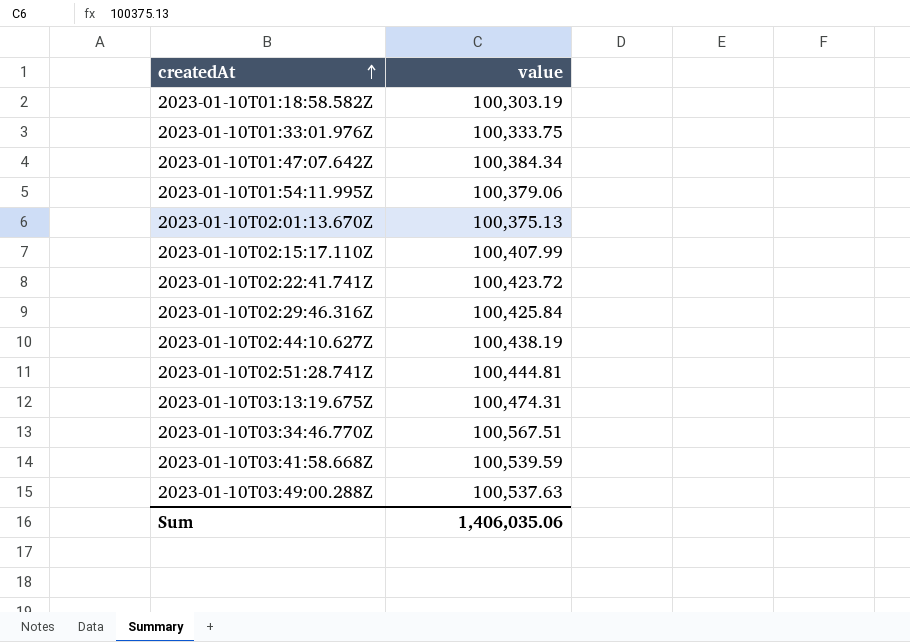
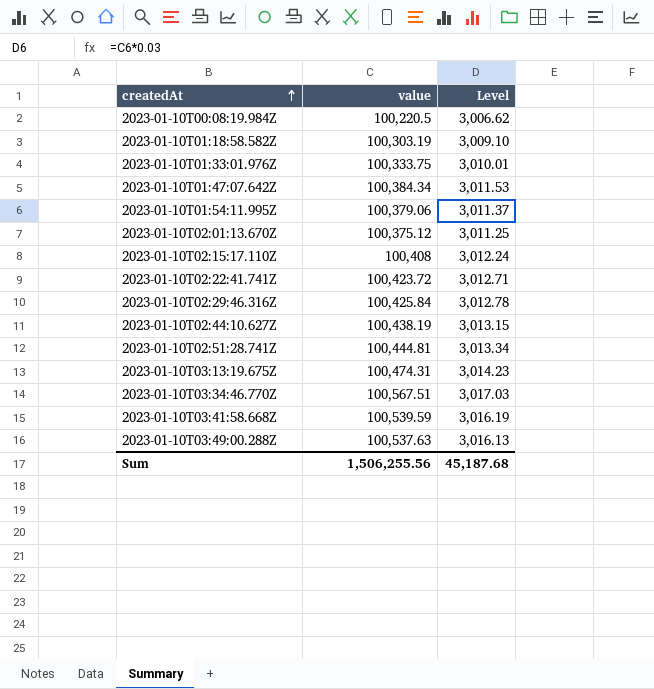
column Level | formula: none -> [value] * 0.03
row 2023-01-10T00:08:19.984Z: none -> 100,220.5 | 3,006.62
2023-01-10T02:01:13.670Z | value: 100,375.13 -> 100,375.12
2023-01-10T02:15:17.110Z | value: 100,407.99 -> 100,408
Sum | value: 1,406,035.06 -> 1,506,255.56

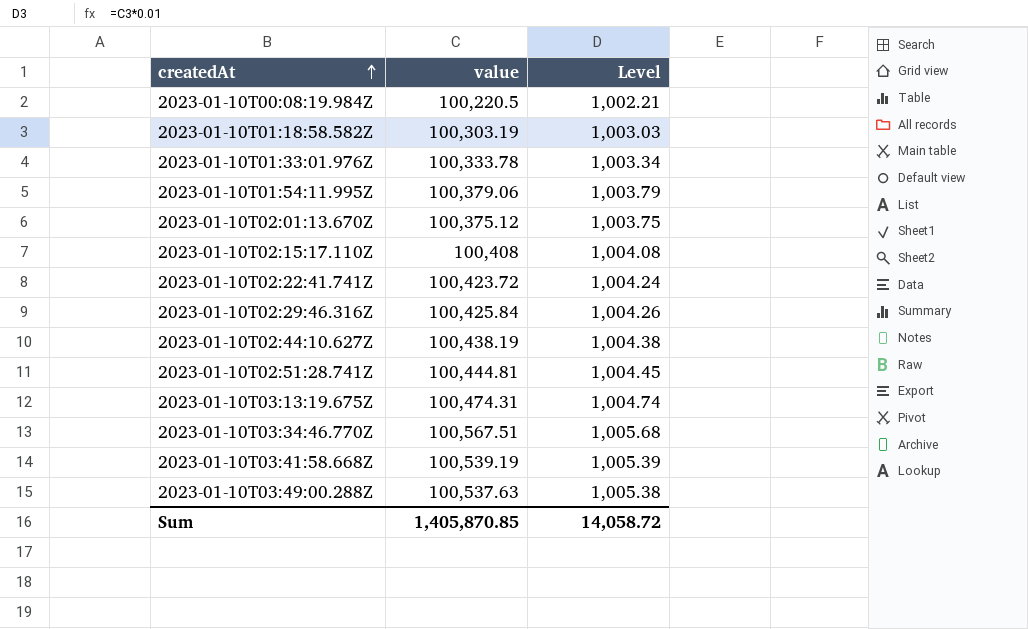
column Level | formula: [value] * 0.03 -> [value] * 0.01
row 2023-01-10T01:47:07.642Z: 100,384.34 | 3,011.53 -> none
2023-01-10T01:33:01.976Z | value: 100,333.75 -> 100,333.78
2023-01-10T03:41:58.668Z | value: 100,539.59 -> 100,539.19
Sum | value: 1,506,255.56 -> 1,405,870.85
Sum | Level: 45,187.68 -> 14,058.72

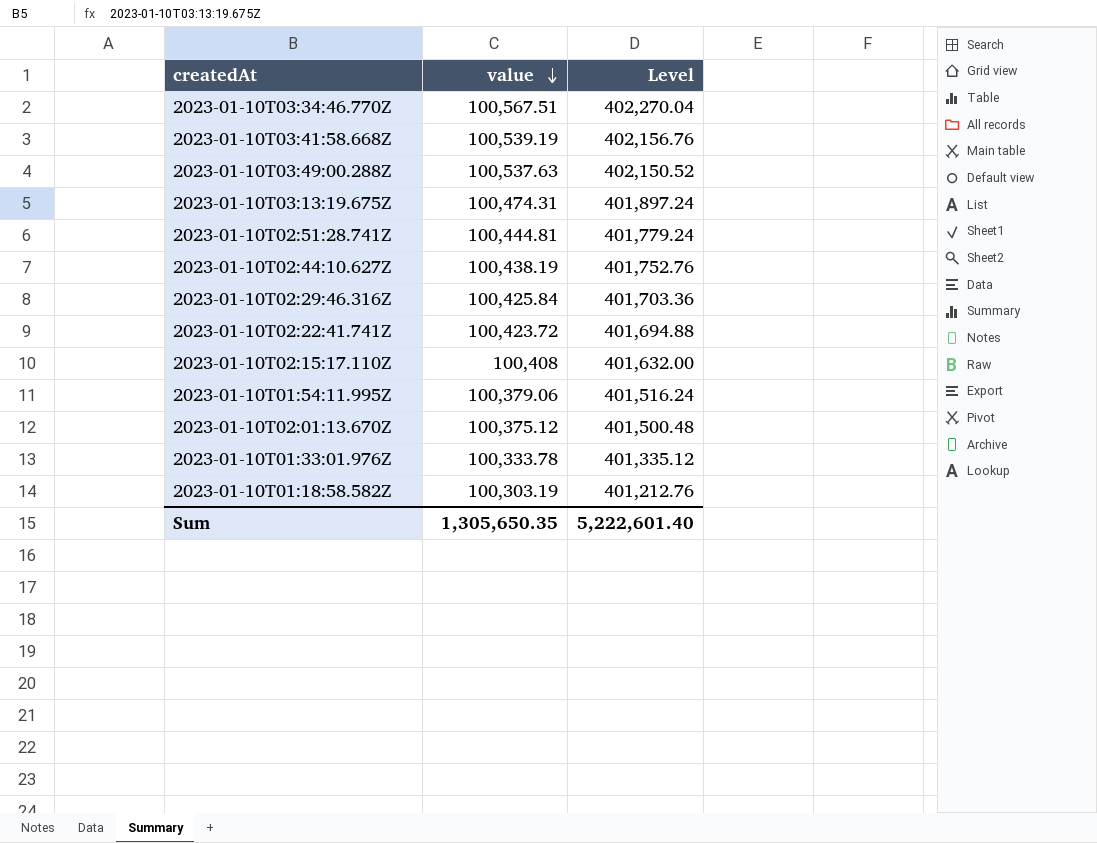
row order: createdAt ascending -> value descending
column Level | formula: [value] * 0.01 -> [value] * 4
row 2023-01-10T00:08:19.984Z: 100,220.5 | 1,002.21 -> none
Sum | value: 1,405,870.85 -> 1,305,650.35
Sum | Level: 14,058.72 -> 5,222,601.40

